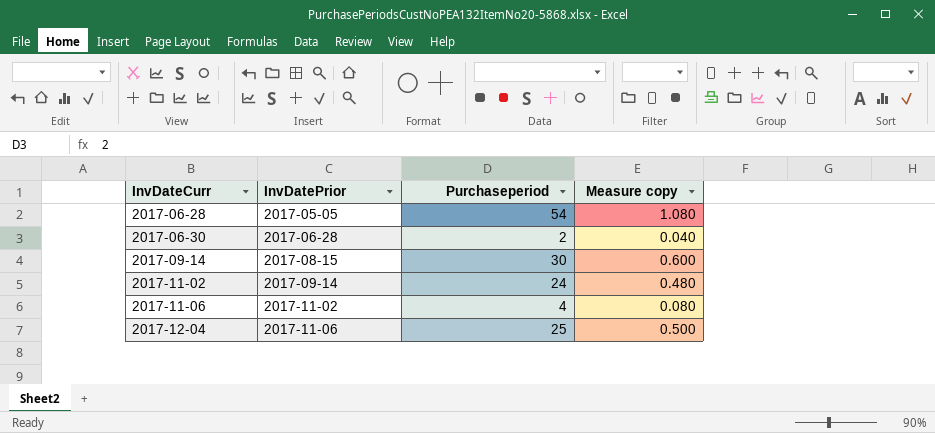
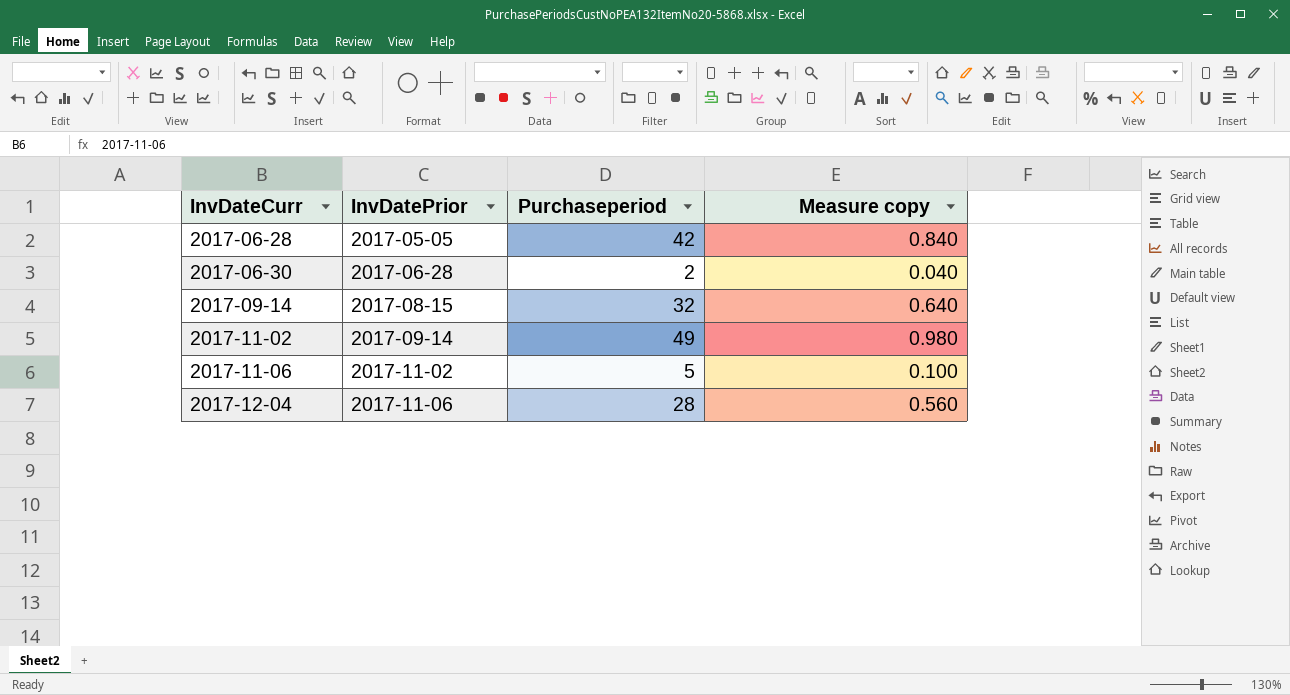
2017-06-28 | Purchaseperiod: 54 -> 42
2017-06-28 | Measure copy: 1.080 -> 0.840
2017-09-14 | Purchaseperiod: 30 -> 32
2017-09-14 | Measure copy: 0.600 -> 0.640
2017-11-02 | Purchaseperiod: 24 -> 49
2017-11-02 | Measure copy: 0.480 -> 0.980
2017-11-06 | Purchaseperiod: 4 -> 5
2017-11-06 | Measure copy: 0.080 -> 0.100
2017-12-04 | Purchaseperiod: 25 -> 28
2017-12-04 | Measure copy: 0.500 -> 0.560

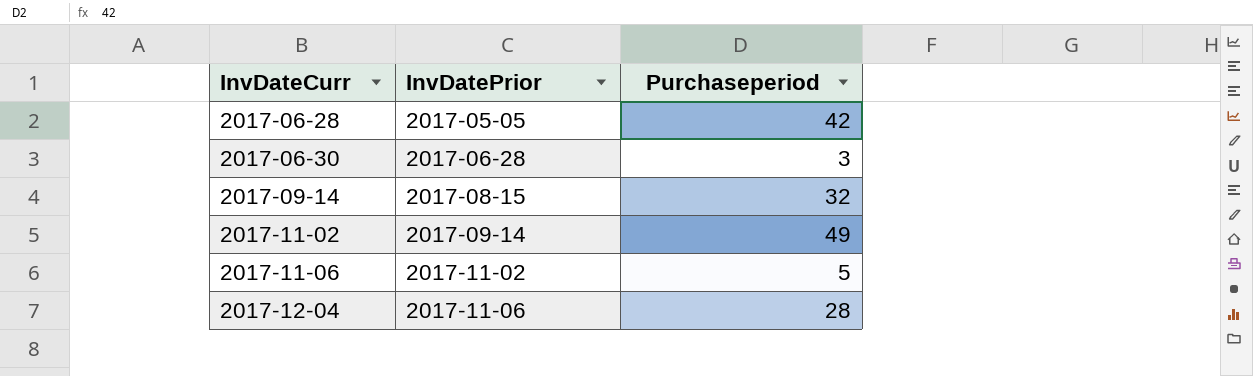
column Measure copy | formula: [Purchaseperiod] * 0.02 -> none
2017-06-30 | Purchaseperiod: 2 -> 3

